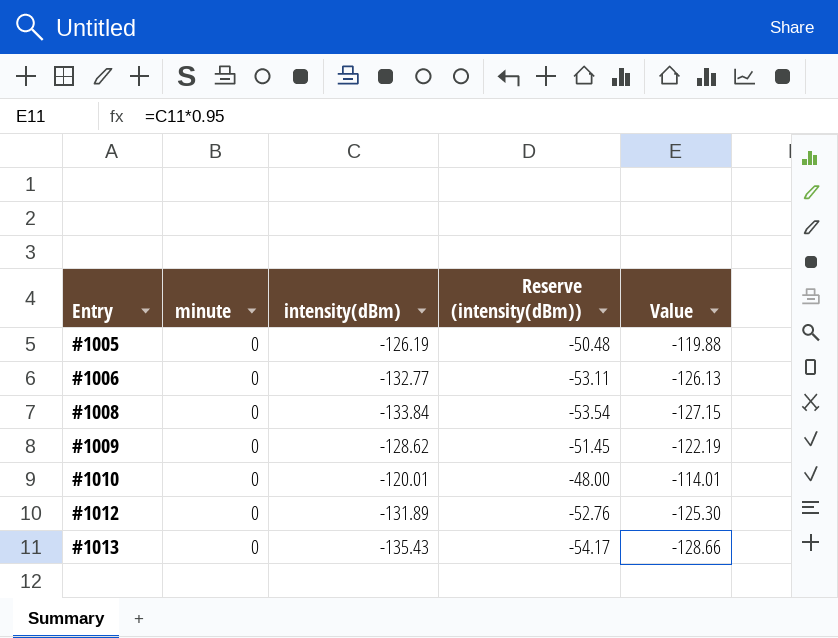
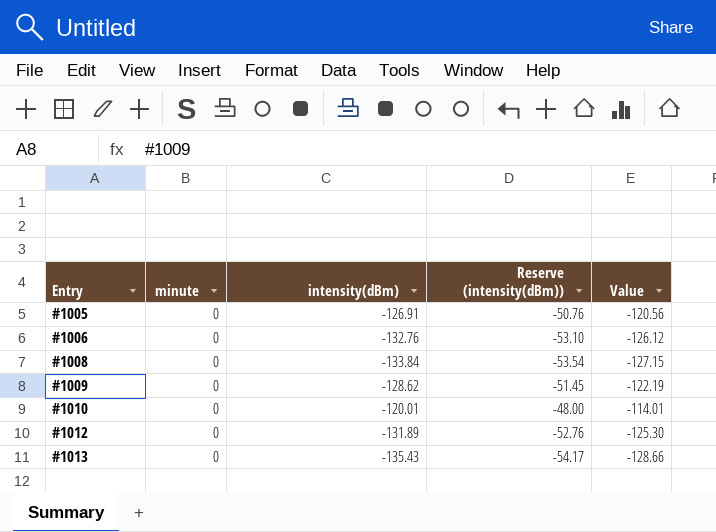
#1005 | intensity(dBm): -126.19 -> -126.91
#1005 | Reserve (intensity(dBm)): -50.48 -> -50.76
#1005 | Value: -119.88 -> -120.56
#1006 | intensity(dBm): -132.77 -> -132.76
#1006 | Reserve (intensity(dBm)): -53.11 -> -53.10
#1006 | Value: -126.13 -> -126.12

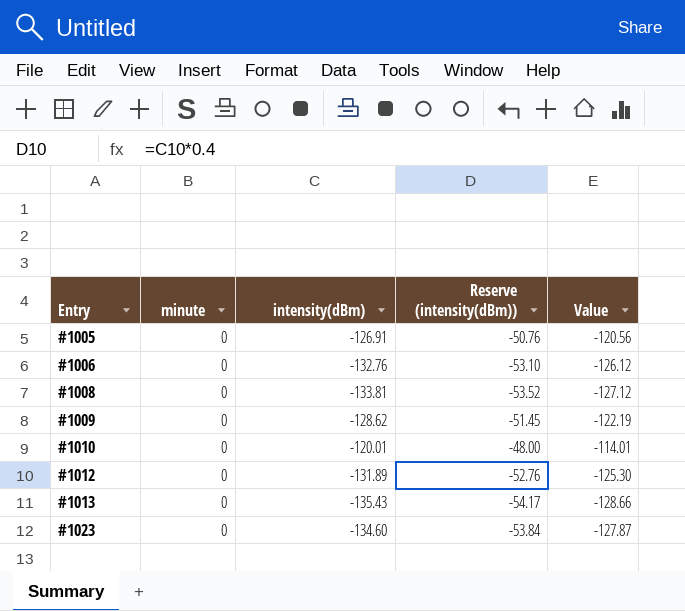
#1008 | intensity(dBm): -133.84 -> -133.81
#1008 | Reserve (intensity(dBm)): -53.54 -> -53.52
#1008 | Value: -127.15 -> -127.12
row #1023: none -> 0 | -134.60 | -53.84 | -127.87

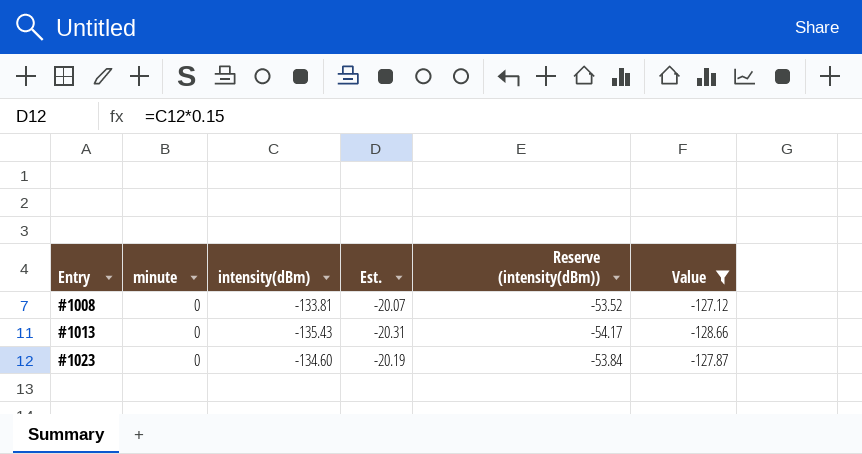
filter: none -> Value <= -127.12
column Est. | formula: none -> [intensity(dBm)] * 0.15

